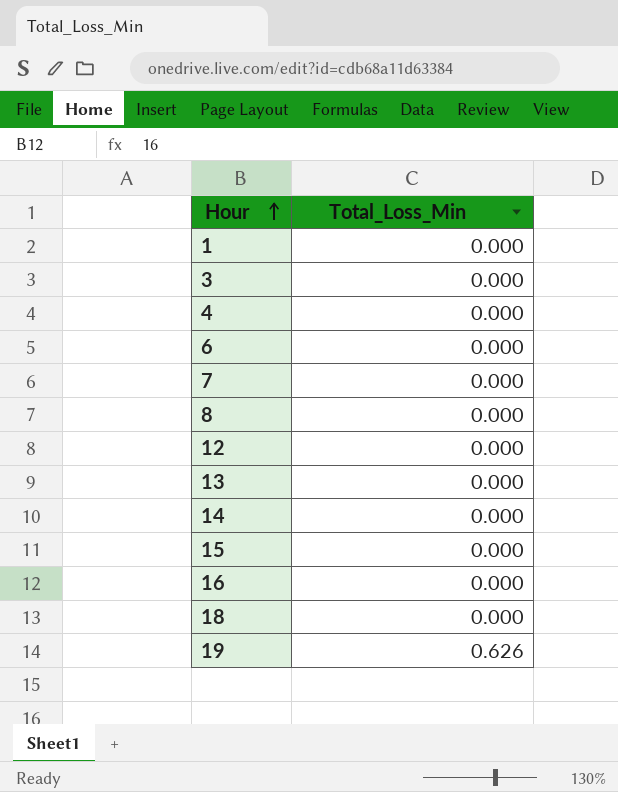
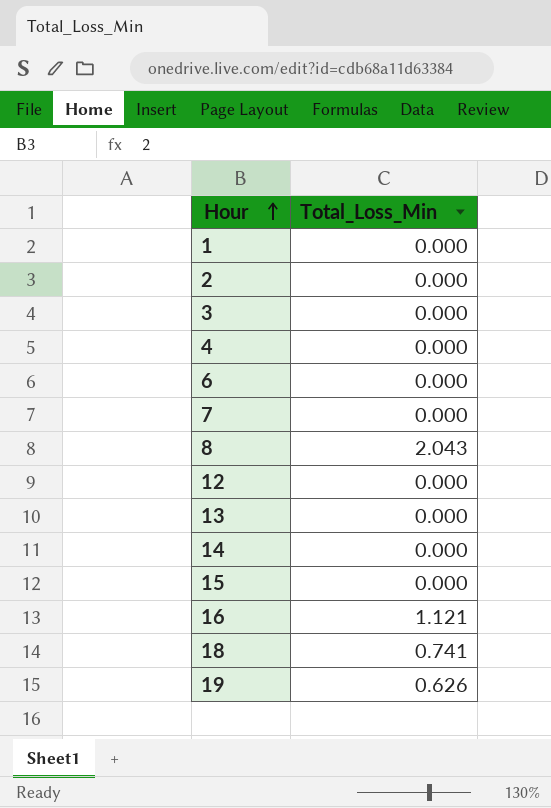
row 2: none -> 0.000
8 | Total_Loss_Min: 0.000 -> 2.043
16 | Total_Loss_Min: 0.000 -> 1.121
18 | Total_Loss_Min: 0.000 -> 0.741

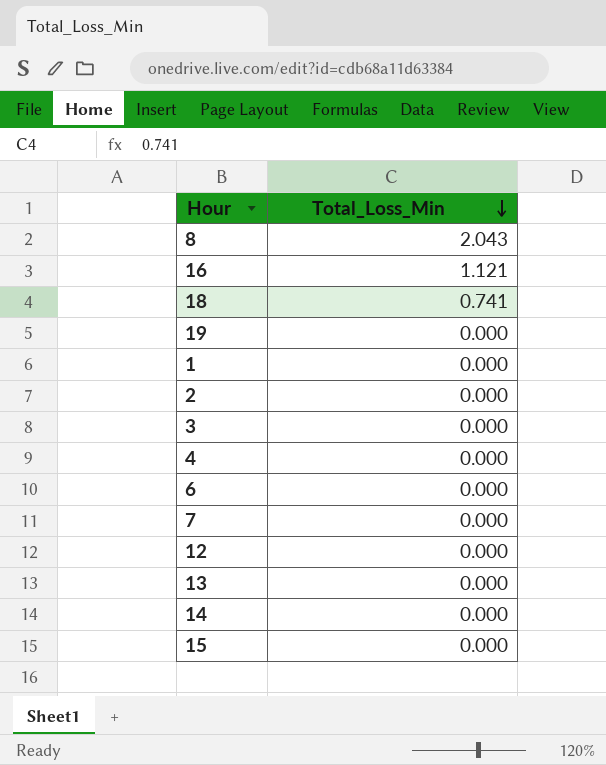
row order: Hour ascending -> Total_Loss_Min descending
19 | Total_Loss_Min: 0.626 -> 0.000

